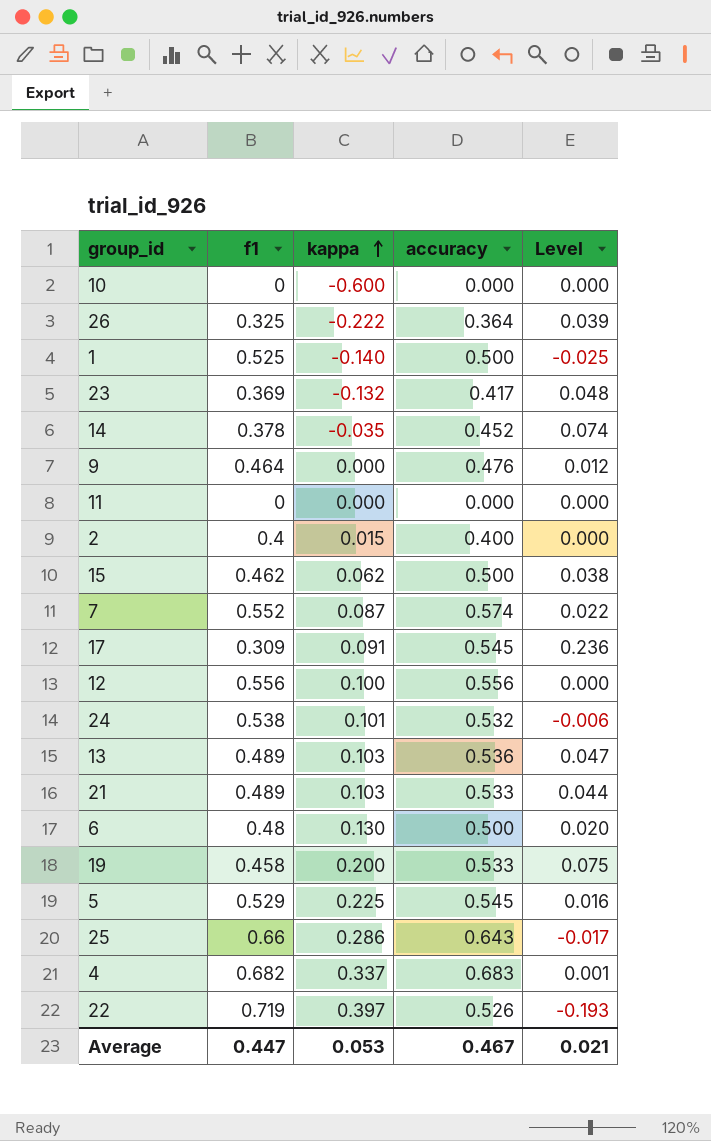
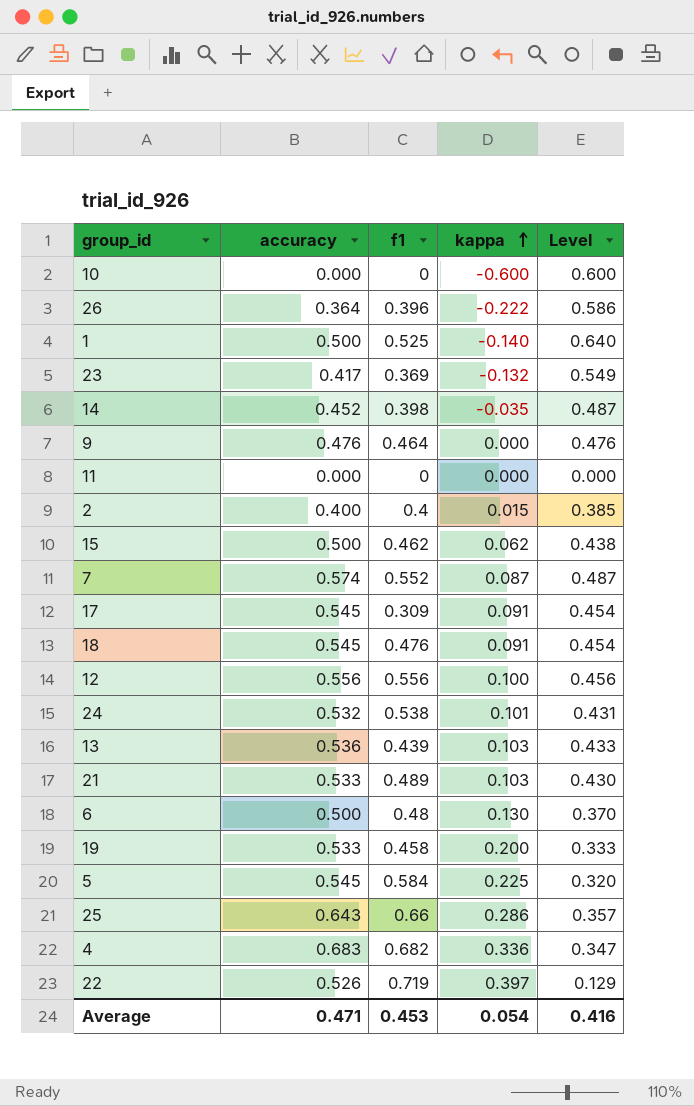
column accuracy | position: 4 -> 2
column Level | formula: [accuracy] - [f1] -> [accuracy] - [kappa]
26 | f1: 0.325 -> 0.396
14 | f1: 0.378 -> 0.398
row 18: none -> 0.545 | 0.476 | 0.091 | 0.454
13 | f1: 0.489 -> 0.439
5 | f1: 0.529 -> 0.584
4 | kappa: 0.337 -> 0.336
Average | accuracy: 0.467 -> 0.471
Average | f1: 0.447 -> 0.453
Average | kappa: 0.053 -> 0.054
Average | Level: 0.021 -> 0.416

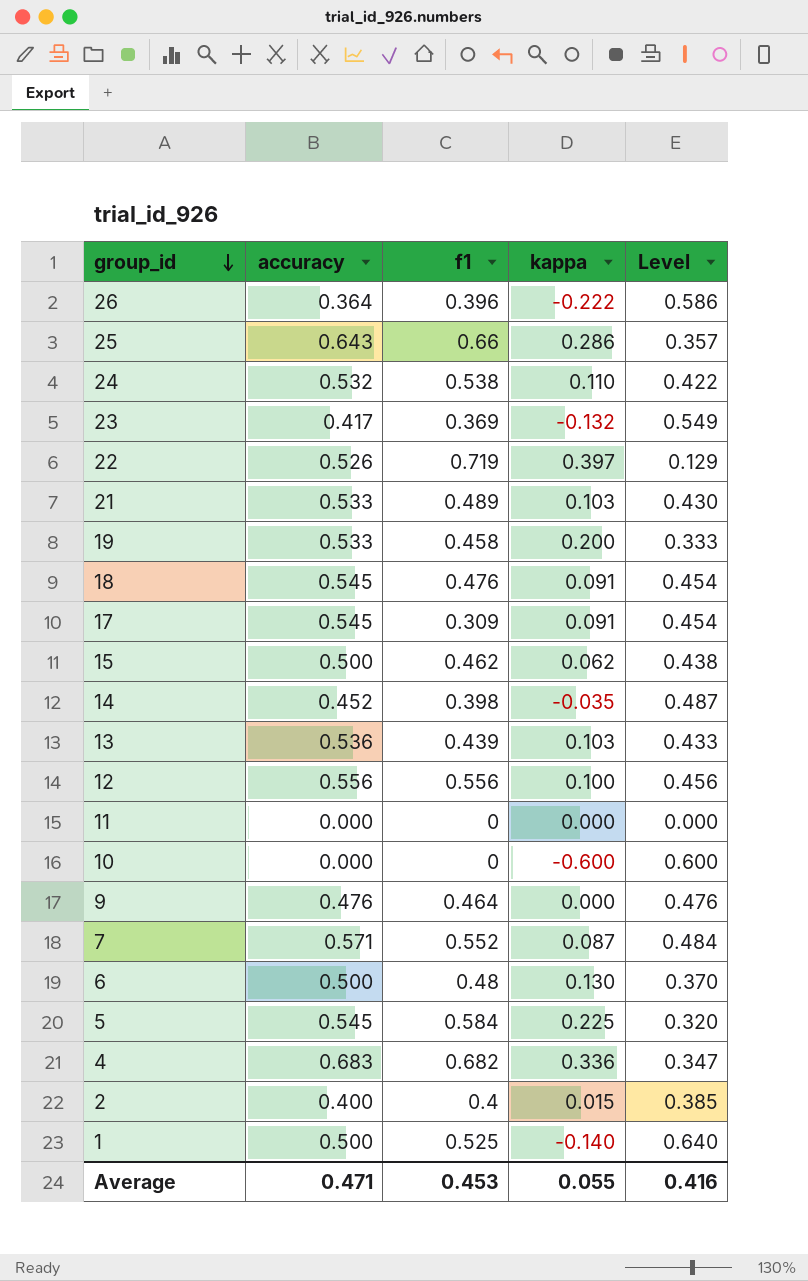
row order: kappa ascending -> group_id descending
24 | kappa: 0.101 -> 0.110
24 | Level: 0.431 -> 0.422
7 | accuracy: 0.574 -> 0.571
7 | Level: 0.487 -> 0.484
Average | kappa: 0.054 -> 0.055

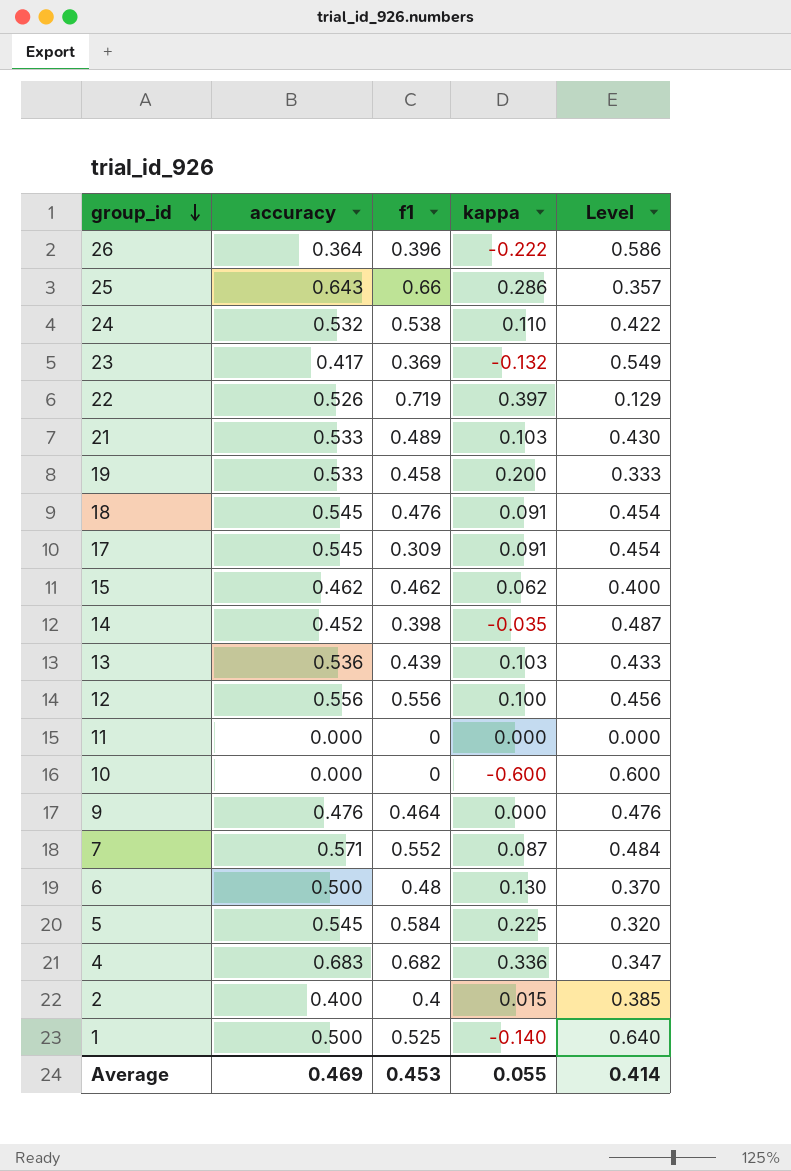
15 | accuracy: 0.500 -> 0.462
15 | Level: 0.438 -> 0.400
Average | accuracy: 0.471 -> 0.469
Average | Level: 0.416 -> 0.414

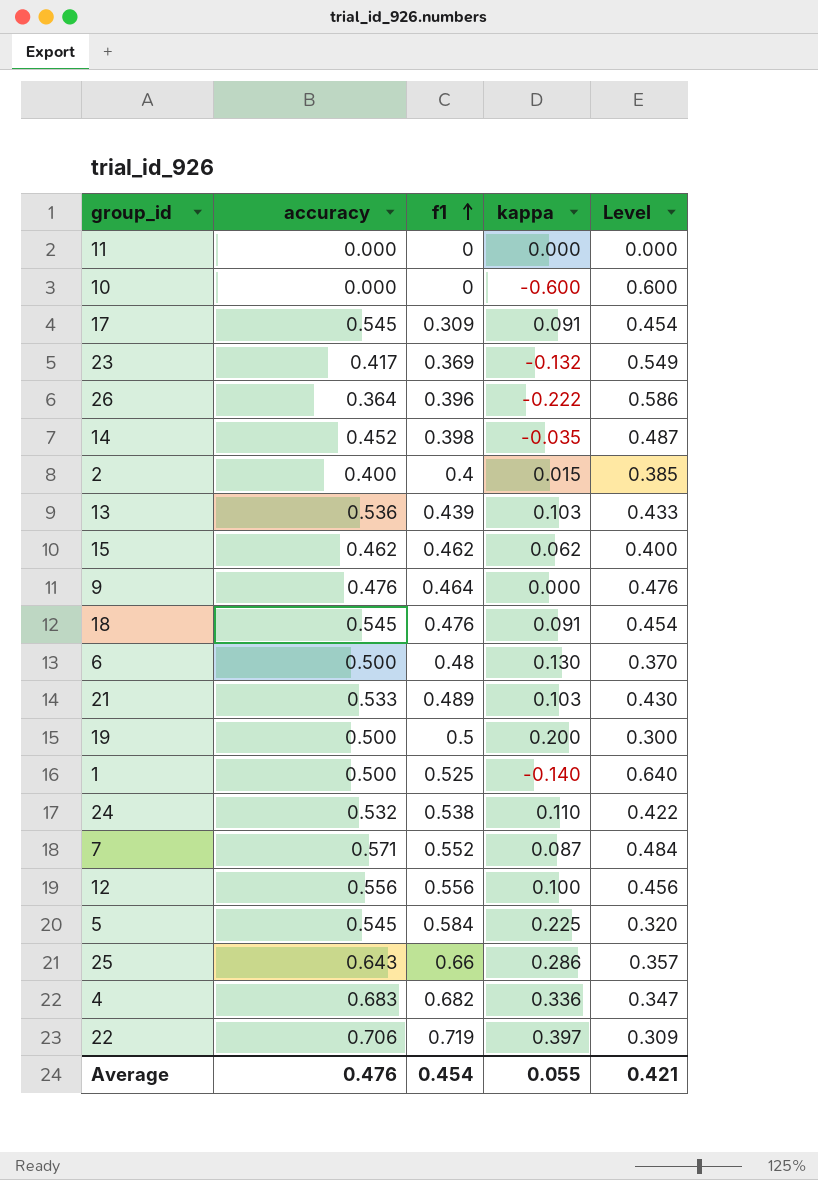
row order: group_id descending -> f1 ascending
19 | accuracy: 0.533 -> 0.500
19 | f1: 0.458 -> 0.5
19 | Level: 0.333 -> 0.300
22 | accuracy: 0.526 -> 0.706
22 | Level: 0.129 -> 0.309
Average | accuracy: 0.469 -> 0.476
Average | f1: 0.453 -> 0.454
Average | Level: 0.414 -> 0.421

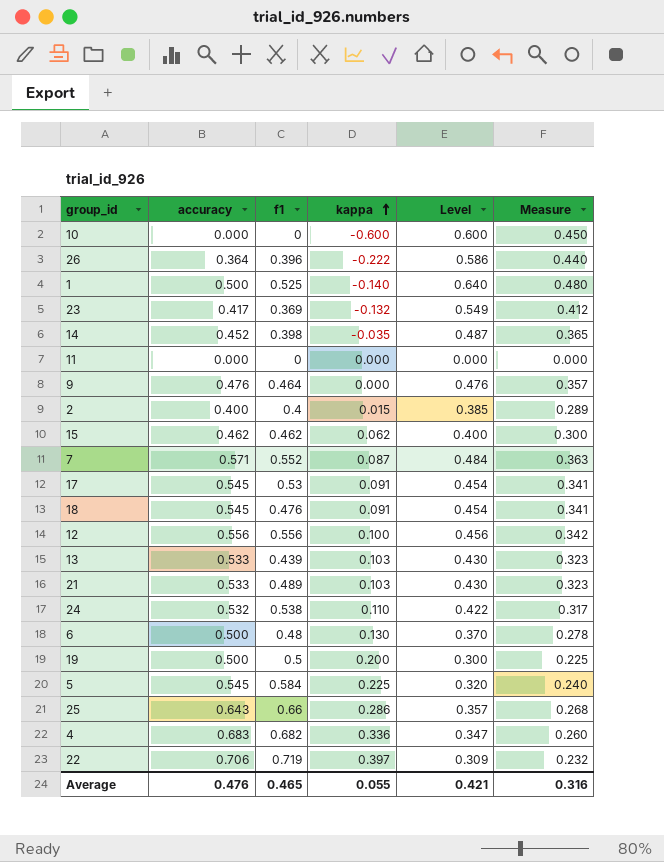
row order: f1 ascending -> kappa ascending
column Measure | formula: none -> [Level] * 0.75
17 | f1: 0.309 -> 0.53
13 | accuracy: 0.536 -> 0.533
13 | Level: 0.433 -> 0.430
Average | f1: 0.454 -> 0.465

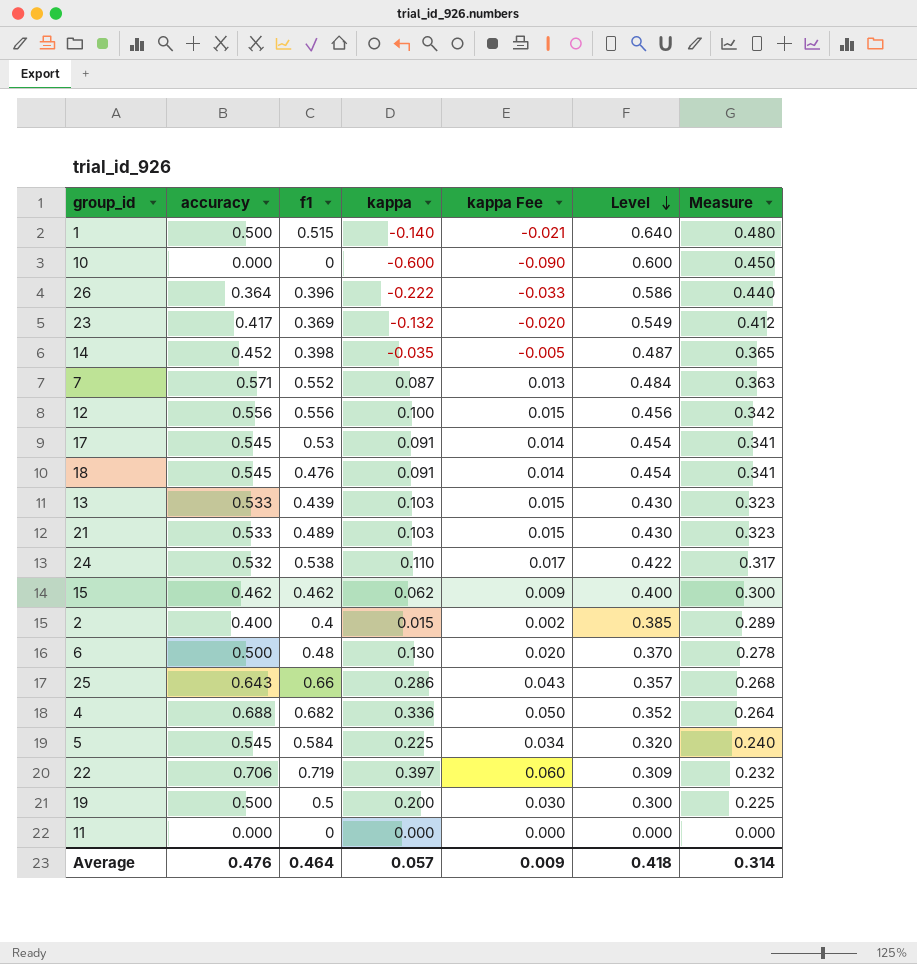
row order: kappa ascending -> Level descending
column kappa Fee | formula: none -> [kappa] * 0.15
row 9: 0.476 | 0.464 | 0.000 | 0.476 | 0.357 -> none
1 | f1: 0.525 -> 0.515
4 | accuracy: 0.683 -> 0.688
4 | Level: 0.347 -> 0.352
4 | Measure: 0.260 -> 0.264
Average | f1: 0.465 -> 0.464
Average | kappa: 0.055 -> 0.057
Average | Level: 0.421 -> 0.418
Average | Measure: 0.316 -> 0.314

